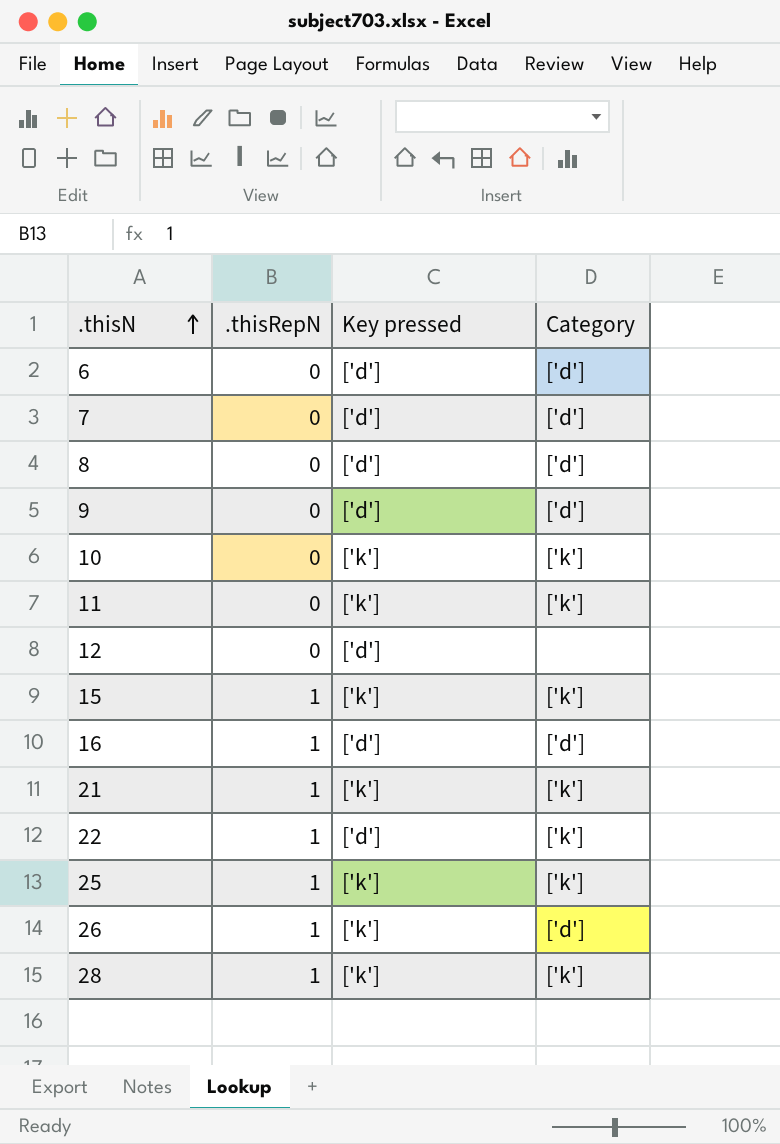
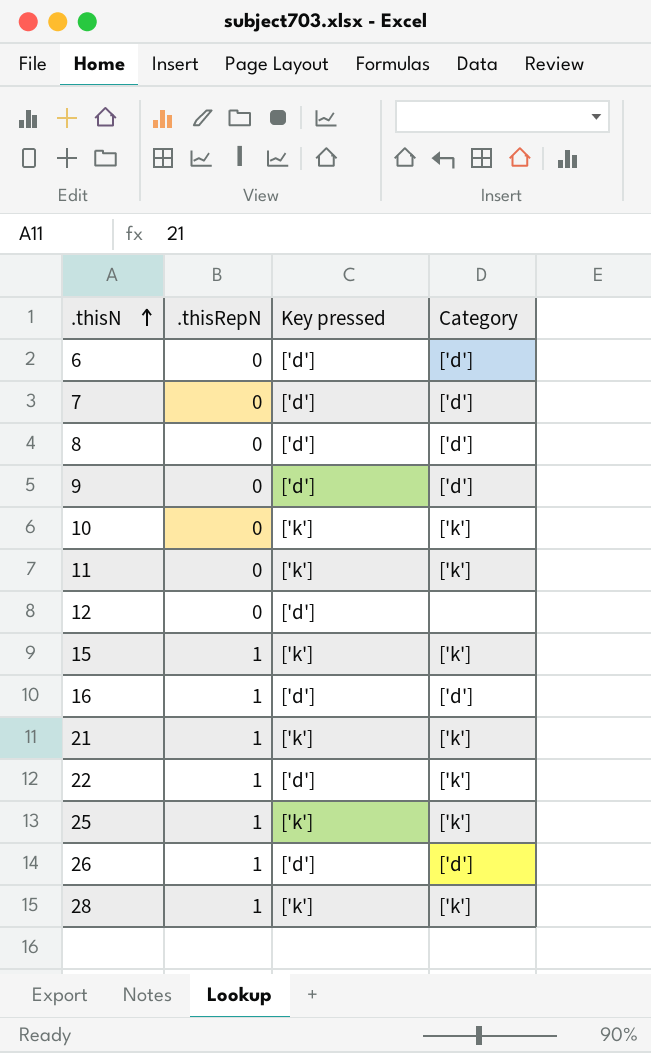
26 | Key pressed: ['k'] -> ['d']

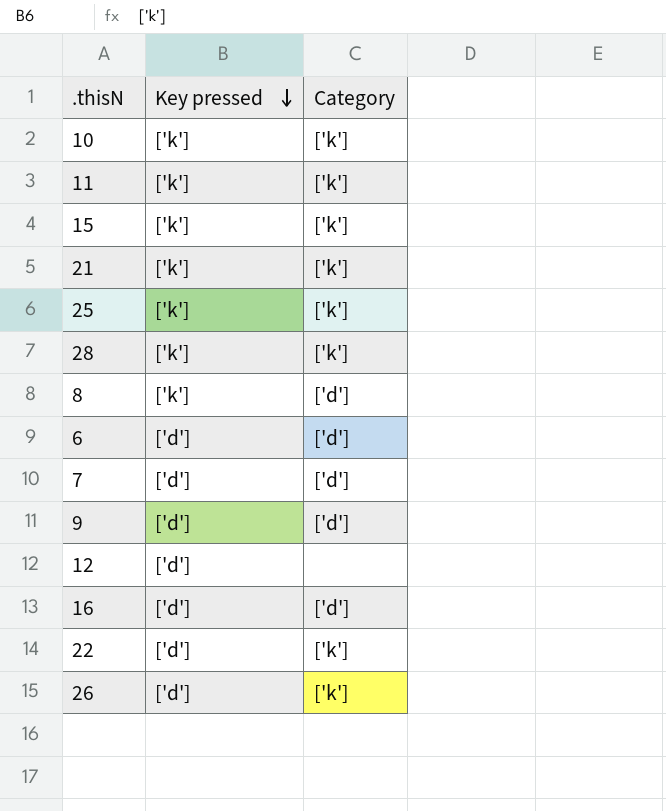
row order: .thisN ascending -> Key pressed descending
column .thisRepN | position: 2 -> none
8 | Key pressed: ['d'] -> ['k']
26 | Category: ['d'] -> ['k']

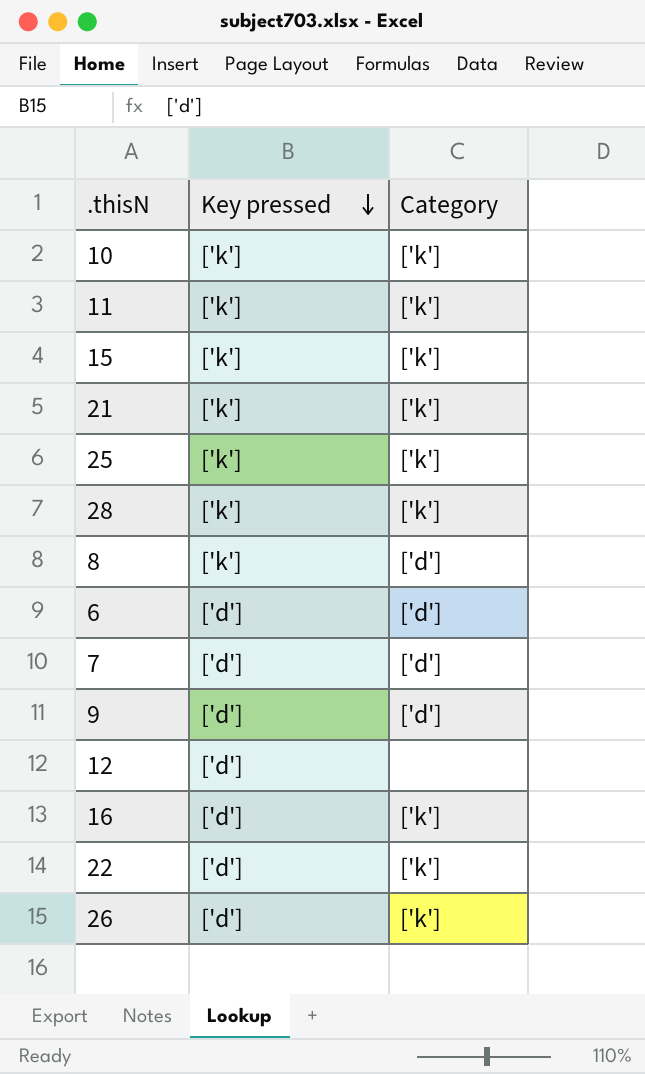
16 | Category: ['d'] -> ['k']

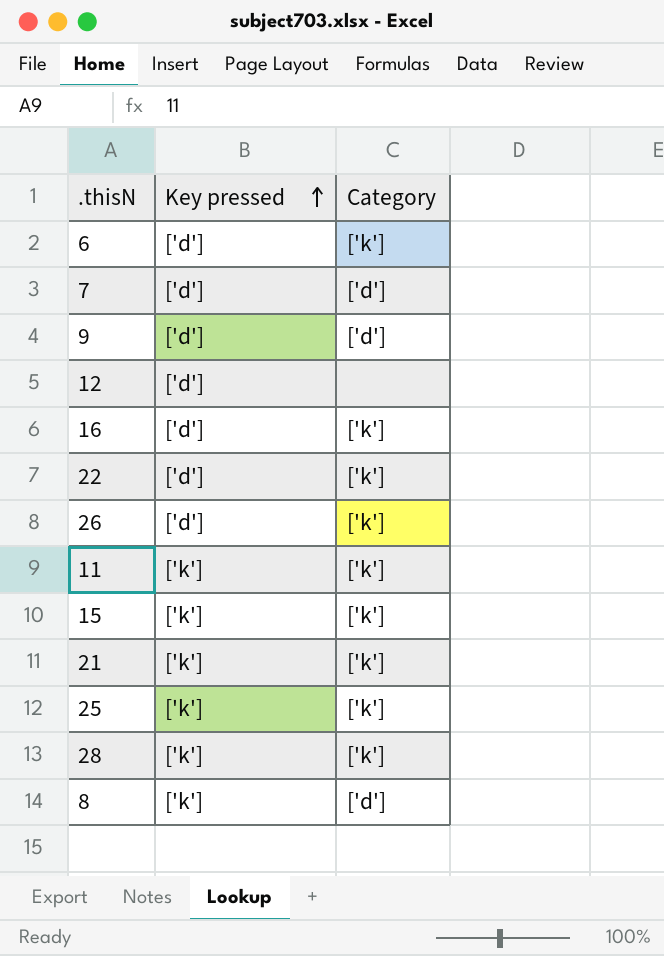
row order: Key pressed descending -> Key pressed ascending
row 10: ['k'] | ['k'] -> none
6 | Category: ['d'] -> ['k']

